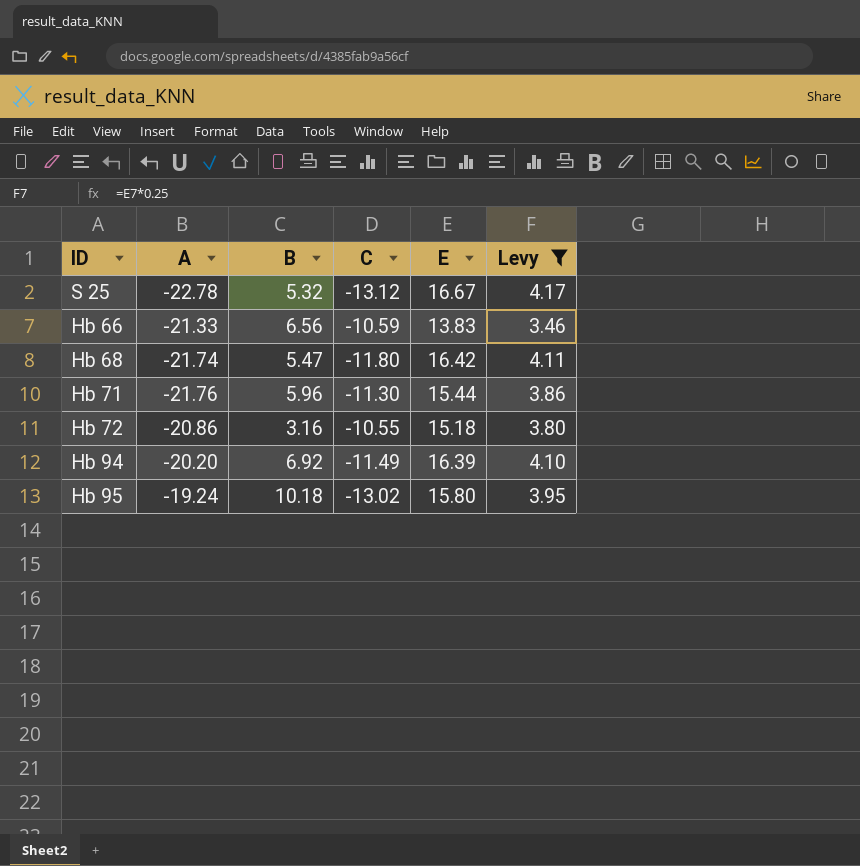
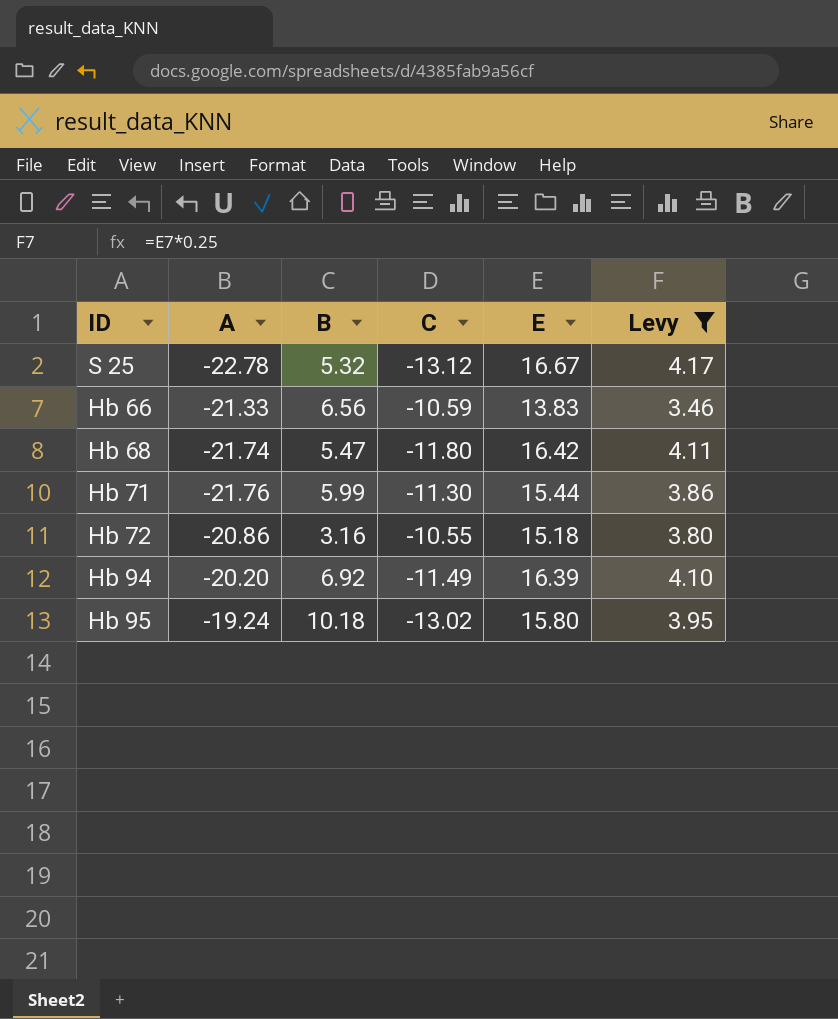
Hb 71 | B: 5.96 -> 5.99

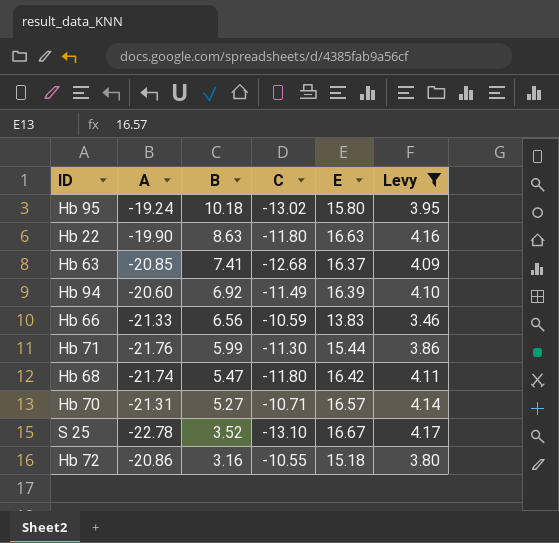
row order: none -> B descending
row Hb 22: none -> -19.90 | 8.63 | -11.80 | 16.63 | 4.16
row Hb 63: none -> -20.85 | 7.41 | -12.68 | 16.37 | 4.09
Hb 94 | A: -20.20 -> -20.60
row Hb 70: none -> -21.31 | 5.27 | -10.71 | 16.57 | 4.14
S 25 | B: 5.32 -> 3.52
S 25 | C: -13.12 -> -13.10

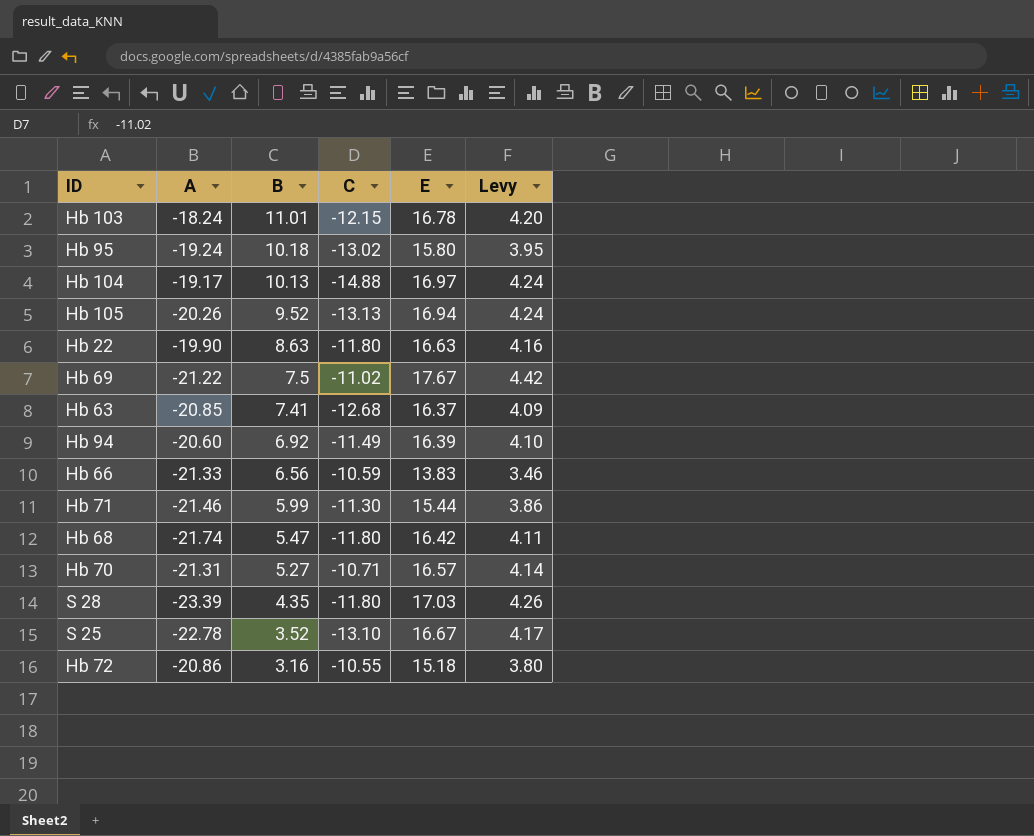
filter: Levy <= 4.17 -> none
Hb 71 | A: -21.76 -> -21.46

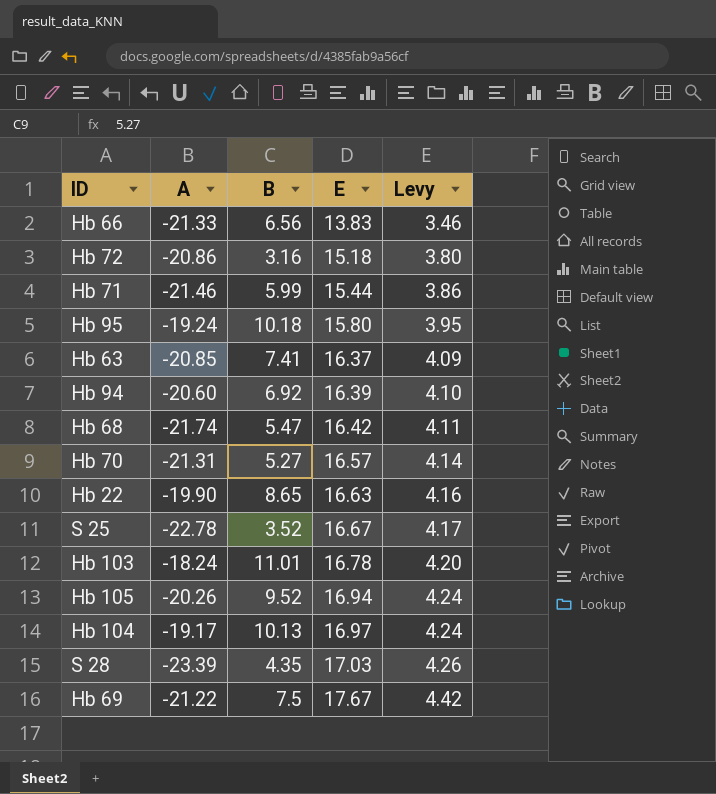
row order: B descending -> E ascending
column C | position: 4 -> none
Hb 22 | B: 8.63 -> 8.65

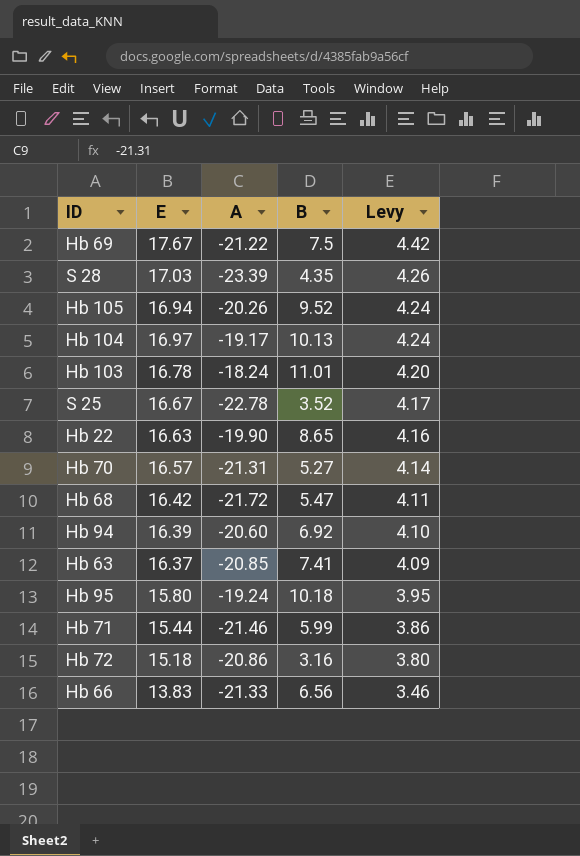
row order: E ascending -> Levy descending
column E | position: 4 -> 2
Hb 68 | A: -21.74 -> -21.72

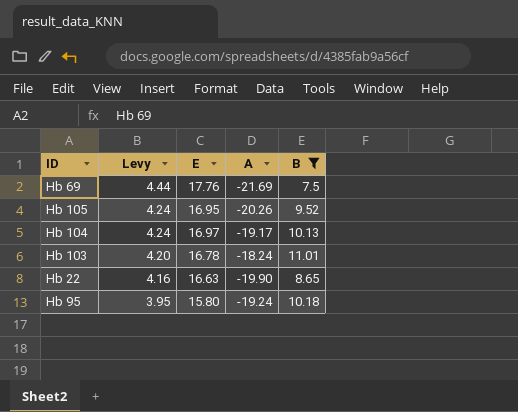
filter: none -> B >= 7.5
column Levy | position: 5 -> 2
Hb 69 | Levy: 4.42 -> 4.44
Hb 69 | E: 17.67 -> 17.76
Hb 69 | A: -21.22 -> -21.69
Hb 105 | E: 16.94 -> 16.95

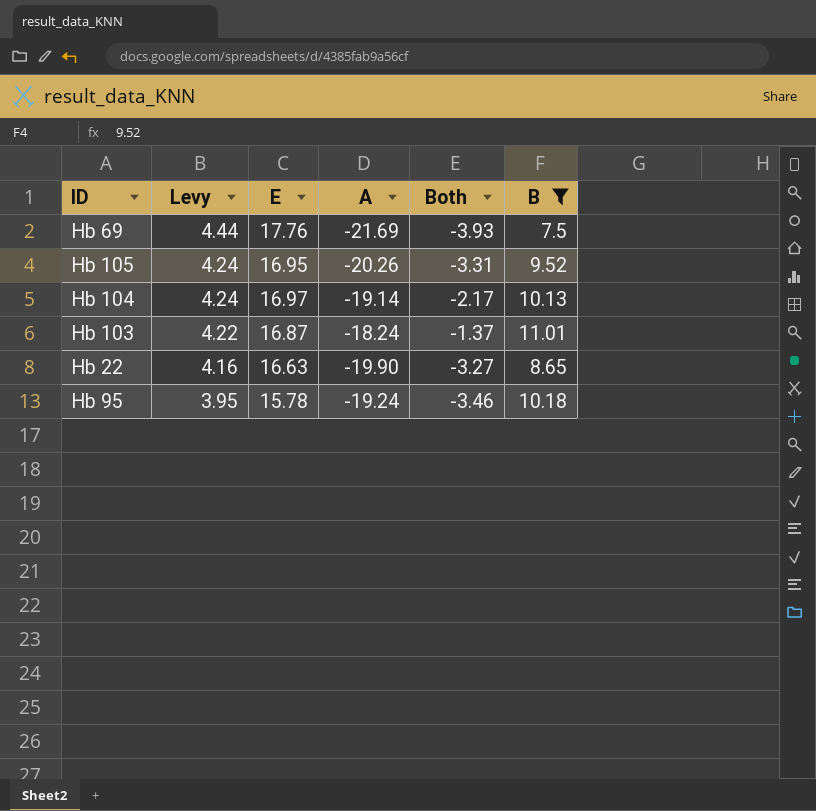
column Both | formula: none -> [E] + [A]
Hb 104 | A: -19.17 -> -19.14
Hb 103 | Levy: 4.20 -> 4.22
Hb 103 | E: 16.78 -> 16.87
Hb 95 | E: 15.80 -> 15.78

